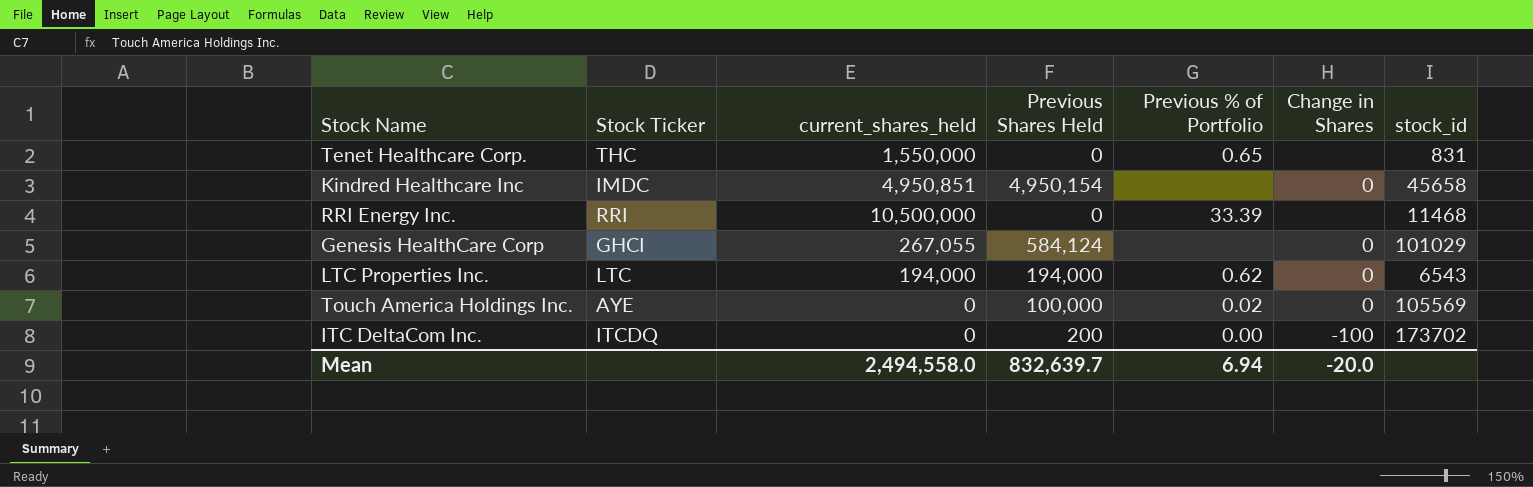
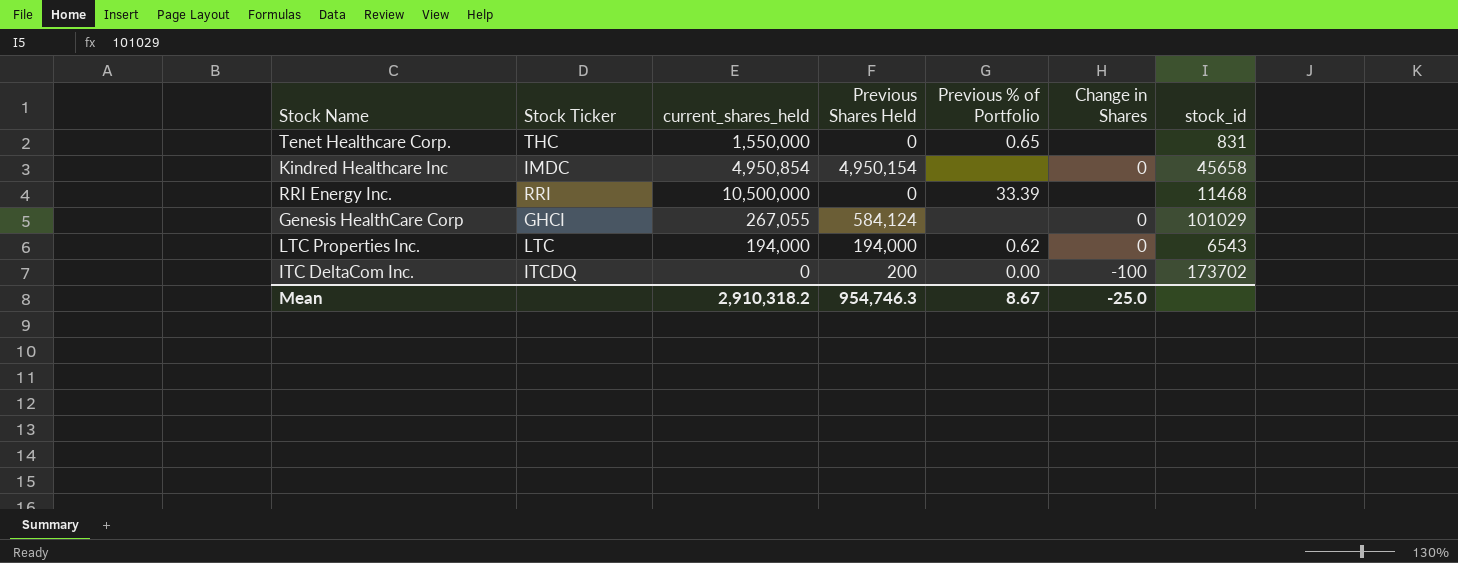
row Touch America Holdings Inc.: AYE | 0 | 100,000 | 0.02 | 0 | 105569 -> none
Kindred Healthcare Inc | current_shares_held: 4,950,851 -> 4,950,854
Mean | current_shares_held: 2,494,558.0 -> 2,910,318.2
Mean | Previous Shares Held: 832,639.7 -> 954,746.3
Mean | Previous % of Portfolio: 6.94 -> 8.67
Mean | Change in Shares: -20.0 -> -25.0

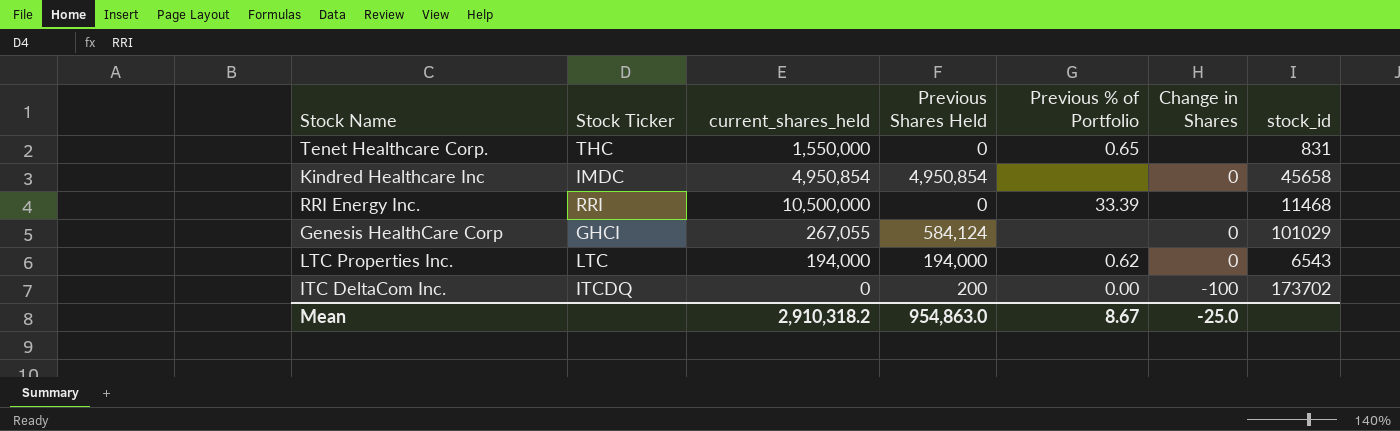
Kindred Healthcare Inc | Previous Shares Held: 4,950,154 -> 4,950,854
Mean | Previous Shares Held: 954,746.3 -> 954,863.0

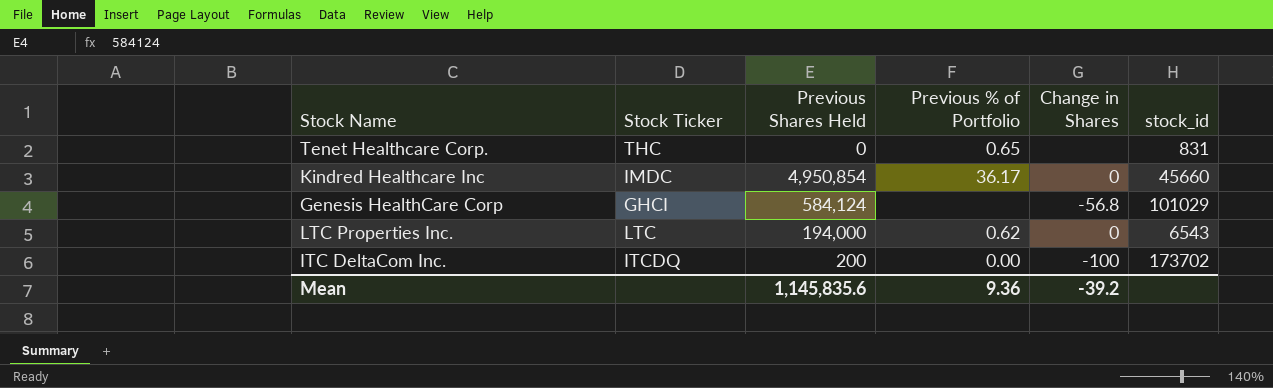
column current_shares_held | position: 3 -> none
row RRI Energy Inc.: RRI | 10,500,000 | 0 | 33.39 | none | 11468 -> none
Kindred Healthcare Inc | Previous % of Portfolio: none -> 36.17
Kindred Healthcare Inc | stock_id: 45658 -> 45660
Genesis HealthCare Corp | Change in Shares: 0 -> -56.8
Mean | Previous Shares Held: 954,863.0 -> 1,145,835.6
Mean | Previous % of Portfolio: 8.67 -> 9.36
Mean | Change in Shares: -25.0 -> -39.2

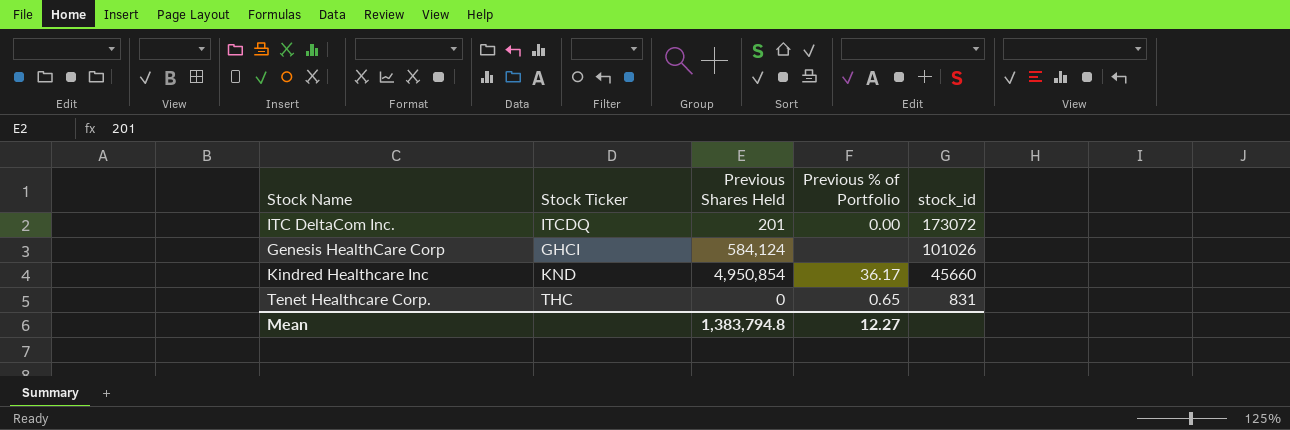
row order: none -> stock_id descending
column Change in Shares | position: 5 -> none
row LTC Properties Inc.: LTC | 194,000 | 0.62 | 0 | 6543 -> none
ITC DeltaCom Inc. | Previous Shares Held: 200 -> 201
ITC DeltaCom Inc. | stock_id: 173702 -> 173072
Genesis HealthCare Corp | stock_id: 101029 -> 101026
Kindred Healthcare Inc | Stock Ticker: IMDC -> KND
Mean | Previous Shares Held: 1,145,835.6 -> 1,383,794.8
Mean | Previous % of Portfolio: 9.36 -> 12.27

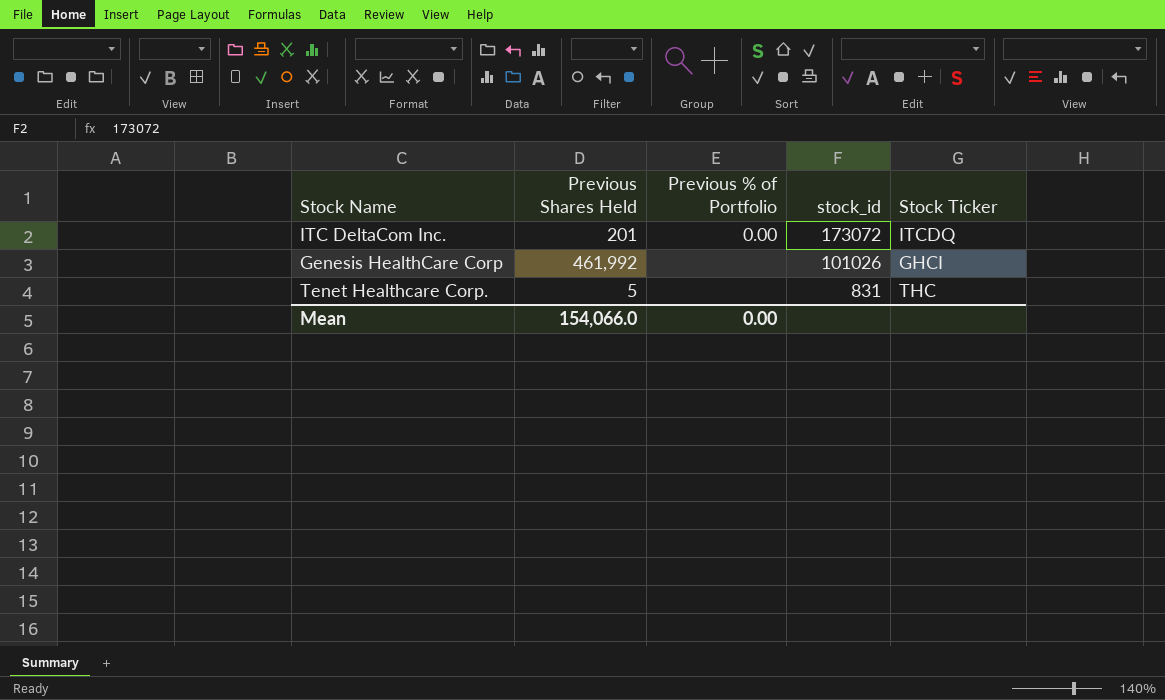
column Stock Ticker | position: 2 -> 5
row Kindred Healthcare Inc: KND | 4,950,854 | 36.17 | 45660 -> none
Genesis HealthCare Corp | Previous Shares Held: 584,124 -> 461,992
Tenet Healthcare Corp. | Previous Shares Held: 0 -> 5
Tenet Healthcare Corp. | Previous % of Portfolio: 0.65 -> none
Mean | Previous Shares Held: 1,383,794.8 -> 154,066.0
Mean | Previous % of Portfolio: 12.27 -> 0.00

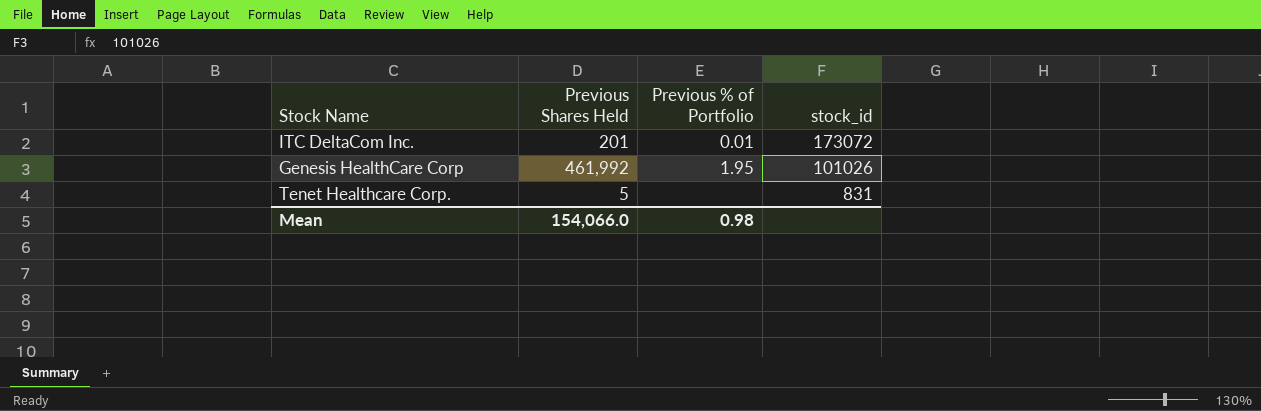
column Stock Ticker | position: 5 -> none
ITC DeltaCom Inc. | Previous % of Portfolio: 0.00 -> 0.01
Genesis HealthCare Corp | Previous % of Portfolio: none -> 1.95
Mean | Previous % of Portfolio: 0.00 -> 0.98

